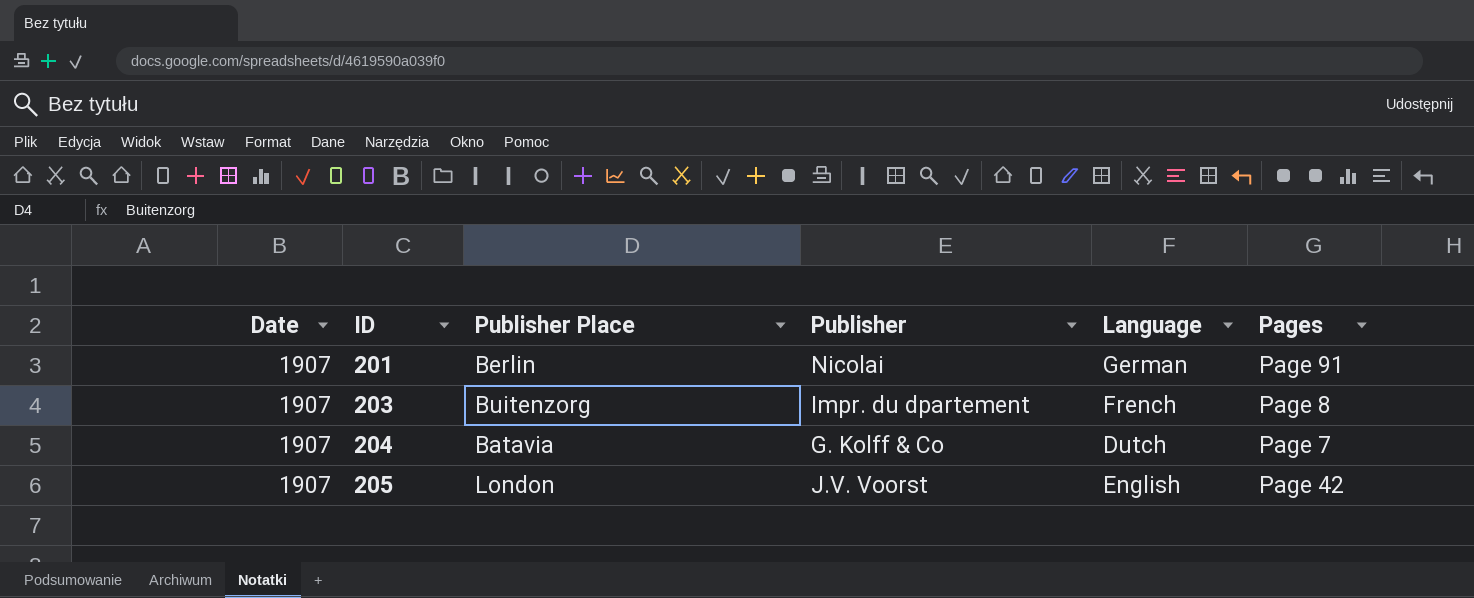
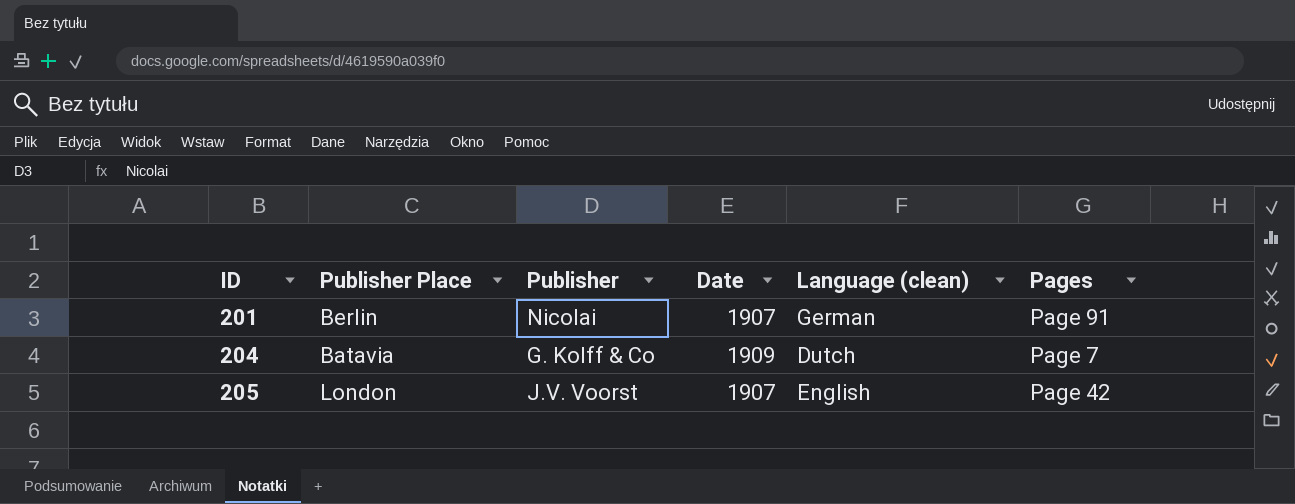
column Date | position: 1 -> 4
column name: Language -> Language (clean)
row 203: 1907 | Buitenzorg | Impr. du dpartement | French | Page 8 -> none
204 | Date: 1907 -> 1909

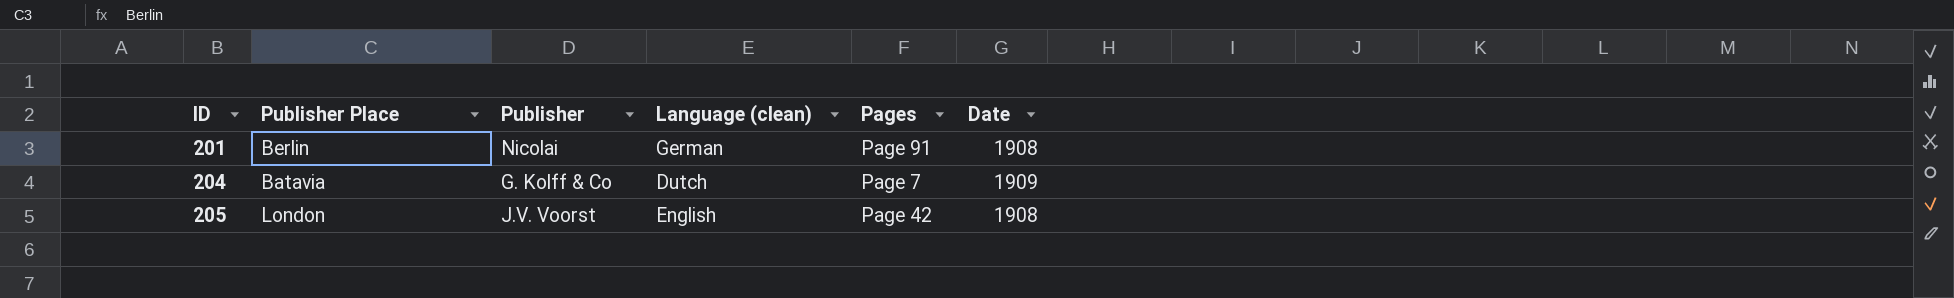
column Date | position: 4 -> 6
201 | Date: 1907 -> 1908
205 | Date: 1907 -> 1908

